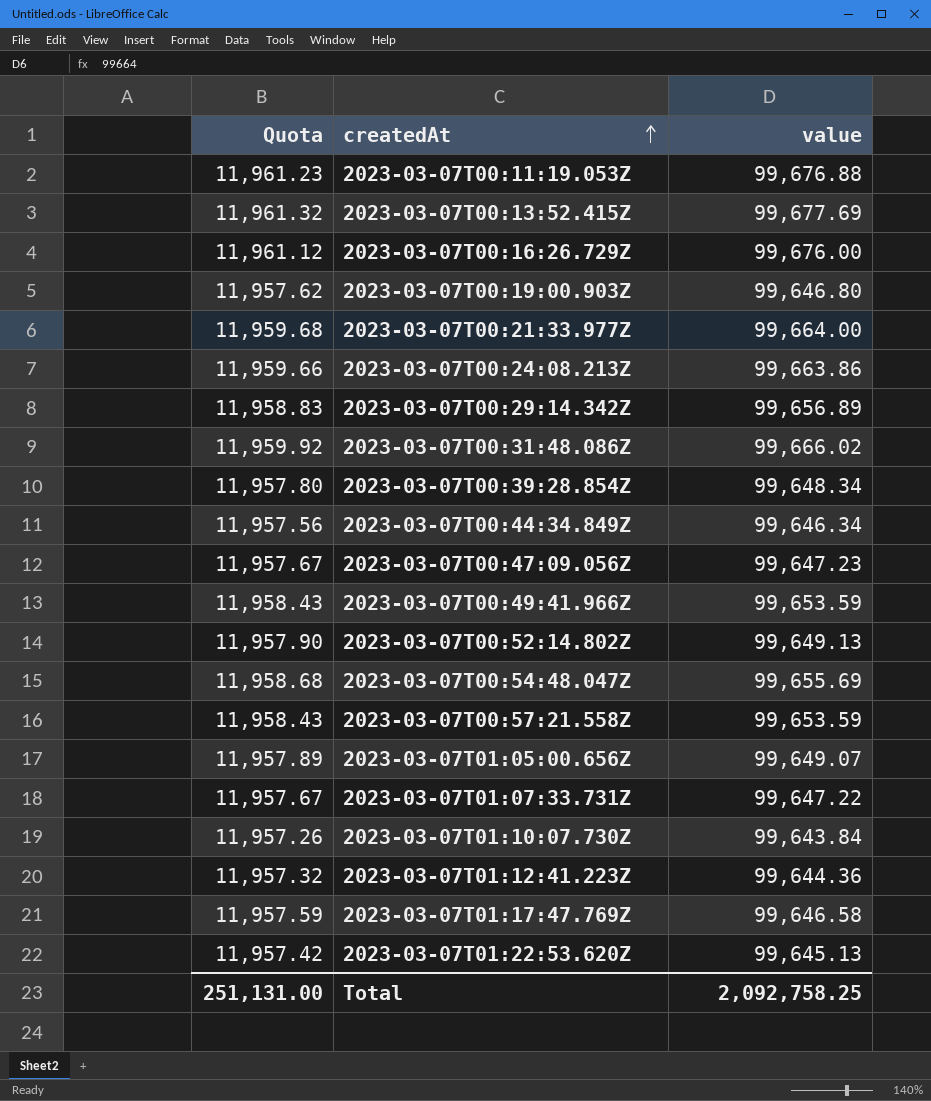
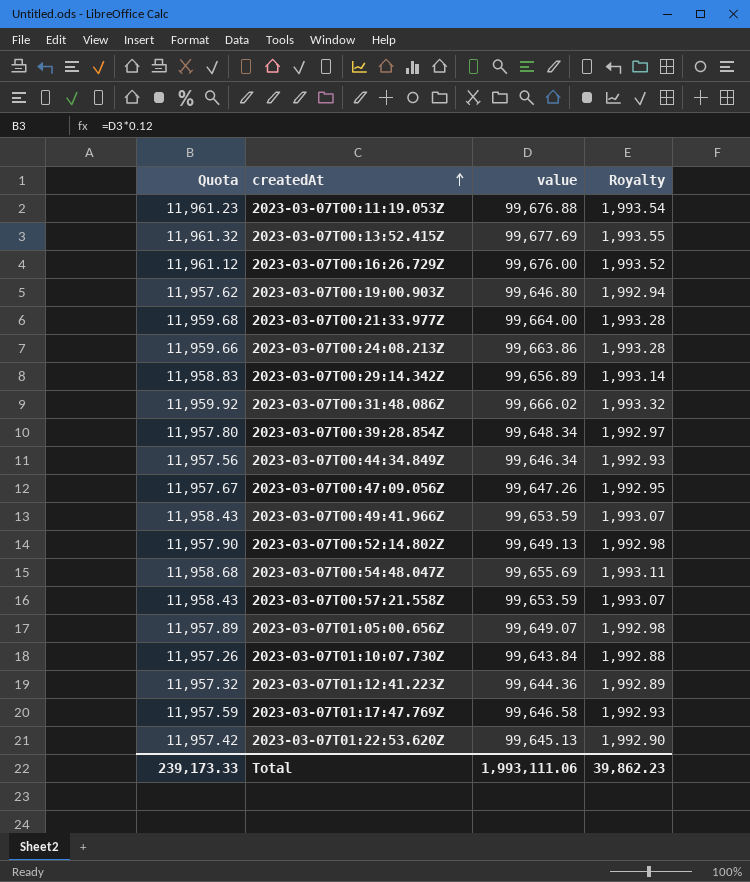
column Royalty | formula: none -> [value] * 0.02
row 2023-03-07T01:07:33.731Z: 11,957.67 | 99,647.22 -> none
2023-03-07T00:47:09.056Z | value: 99,647.23 -> 99,647.26
Total | Quota: 251,131.00 -> 239,173.33
Total | value: 2,092,758.25 -> 1,993,111.06

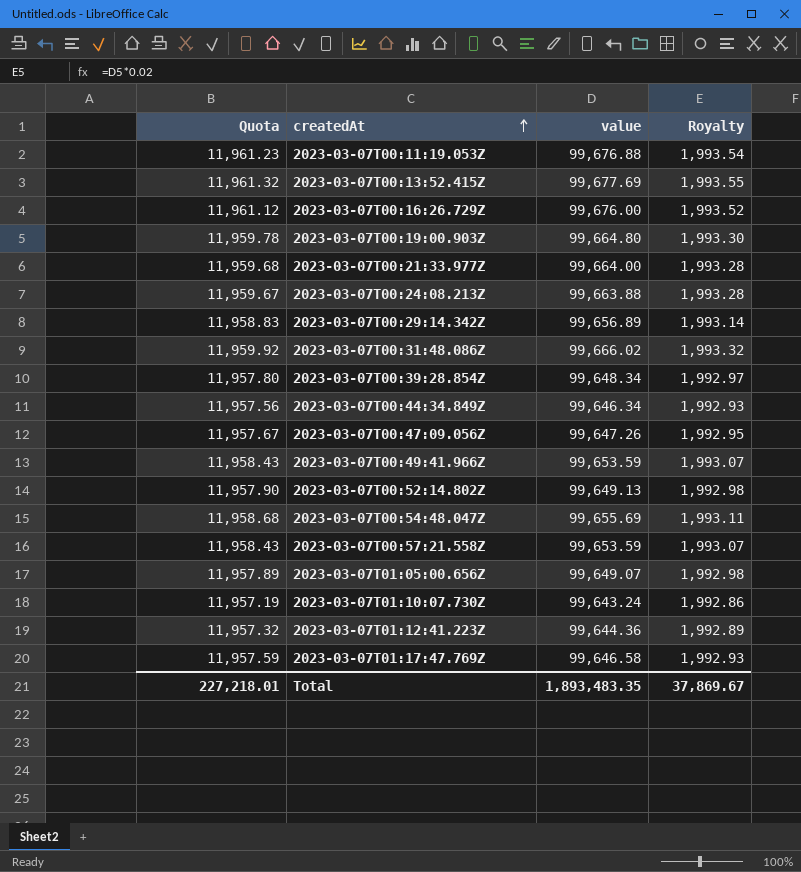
row 2023-03-07T01:22:53.620Z: 11,957.42 | 99,645.13 | 1,992.90 -> none
2023-03-07T00:19:00.903Z | Quota: 11,957.62 -> 11,959.78
2023-03-07T00:19:00.903Z | value: 99,646.80 -> 99,664.80
2023-03-07T00:19:00.903Z | Royalty: 1,992.94 -> 1,993.30
2023-03-07T00:24:08.213Z | Quota: 11,959.66 -> 11,959.67
2023-03-07T00:24:08.213Z | value: 99,663.86 -> 99,663.88
2023-03-07T01:10:07.730Z | Quota: 11,957.26 -> 11,957.19
2023-03-07T01:10:07.730Z | value: 99,643.84 -> 99,643.24
2023-03-07T01:10:07.730Z | Royalty: 1,992.88 -> 1,992.86
Total | Quota: 239,173.33 -> 227,218.01
Total | value: 1,993,111.06 -> 1,893,483.35
Total | Royalty: 39,862.23 -> 37,869.67

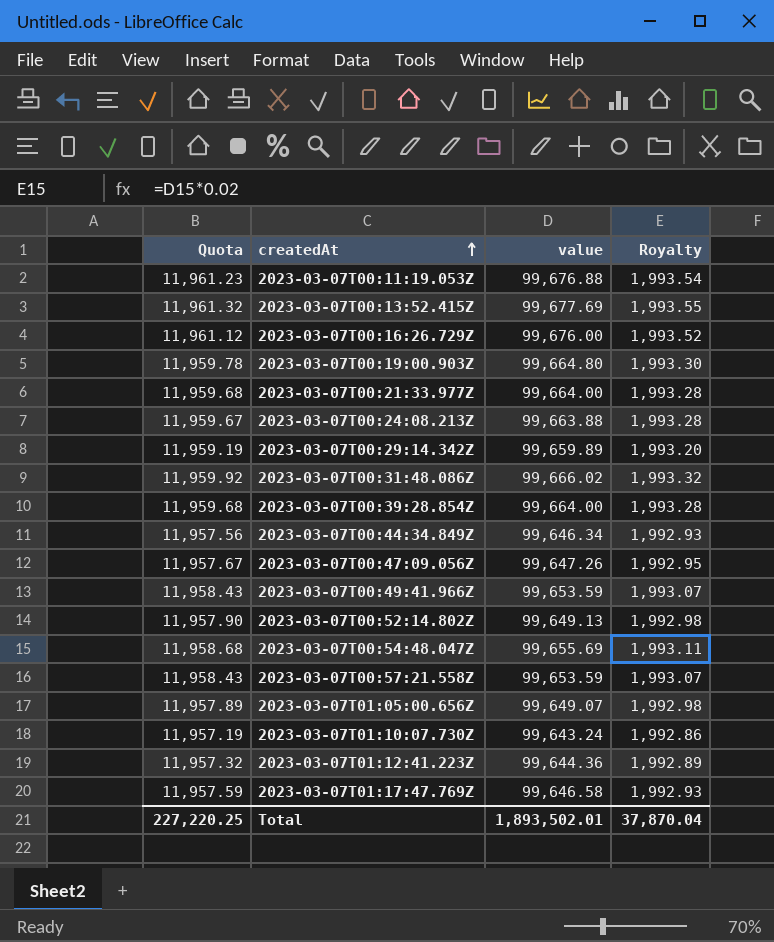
2023-03-07T00:29:14.342Z | Quota: 11,958.83 -> 11,959.19
2023-03-07T00:29:14.342Z | value: 99,656.89 -> 99,659.89
2023-03-07T00:29:14.342Z | Royalty: 1,993.14 -> 1,993.20
2023-03-07T00:39:28.854Z | Quota: 11,957.80 -> 11,959.68
2023-03-07T00:39:28.854Z | value: 99,648.34 -> 99,664.00
2023-03-07T00:39:28.854Z | Royalty: 1,992.97 -> 1,993.28
Total | Quota: 227,218.01 -> 227,220.25
Total | value: 1,893,483.35 -> 1,893,502.01
Total | Royalty: 37,869.67 -> 37,870.04

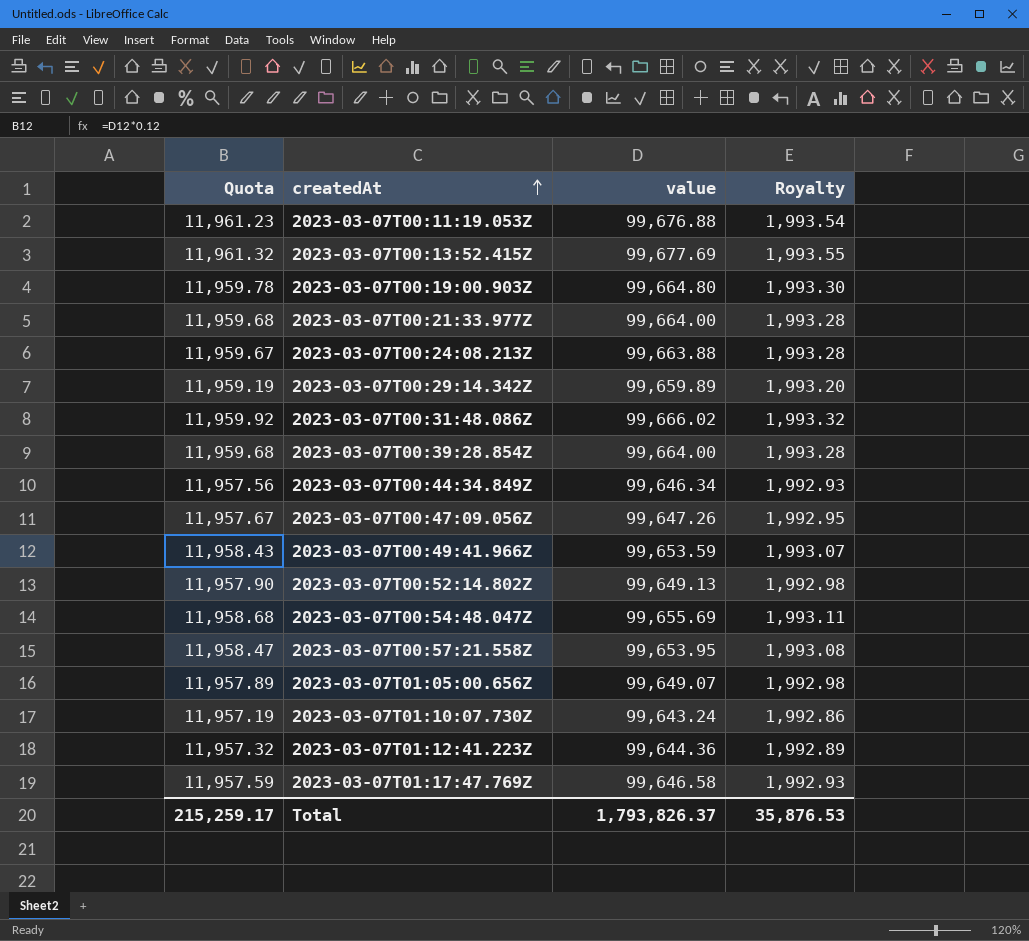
row 2023-03-07T00:16:26.729Z: 11,961.12 | 99,676.00 | 1,993.52 -> none
2023-03-07T00:57:21.558Z | Quota: 11,958.43 -> 11,958.47
2023-03-07T00:57:21.558Z | value: 99,653.59 -> 99,653.95
2023-03-07T00:57:21.558Z | Royalty: 1,993.07 -> 1,993.08
Total | Quota: 227,220.25 -> 215,259.17
Total | value: 1,893,502.01 -> 1,793,826.37
Total | Royalty: 37,870.04 -> 35,876.53

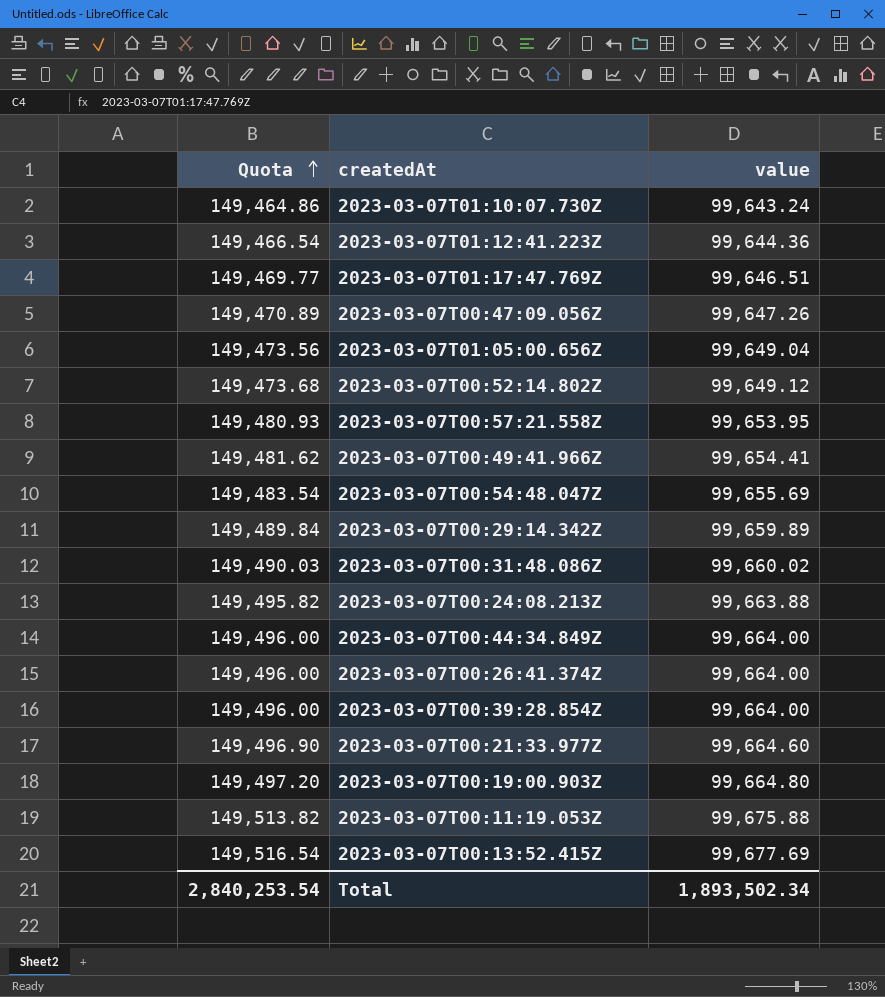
row order: createdAt ascending -> Quota ascending
column Royalty | formula: [value] * 0.02 -> none
column Quota | formula: [value] * 0.12 -> [value] * 1.5
2023-03-07T01:17:47.769Z | value: 99,646.58 -> 99,646.51
2023-03-07T01:05:00.656Z | value: 99,649.07 -> 99,649.04
2023-03-07T00:52:14.802Z | value: 99,649.13 -> 99,649.12
2023-03-07T00:49:41.966Z | value: 99,653.59 -> 99,654.41
2023-03-07T00:31:48.086Z | value: 99,666.02 -> 99,660.02
2023-03-07T00:44:34.849Z | value: 99,646.34 -> 99,664.00
row 2023-03-07T00:26:41.374Z: none -> 149,496.00 | 99,664.00
2023-03-07T00:21:33.977Z | value: 99,664.00 -> 99,664.60
2023-03-07T00:11:19.053Z | value: 99,676.88 -> 99,675.88
Total | Quota: 215,259.17 -> 2,840,253.54
Total | value: 1,793,826.37 -> 1,893,502.34

